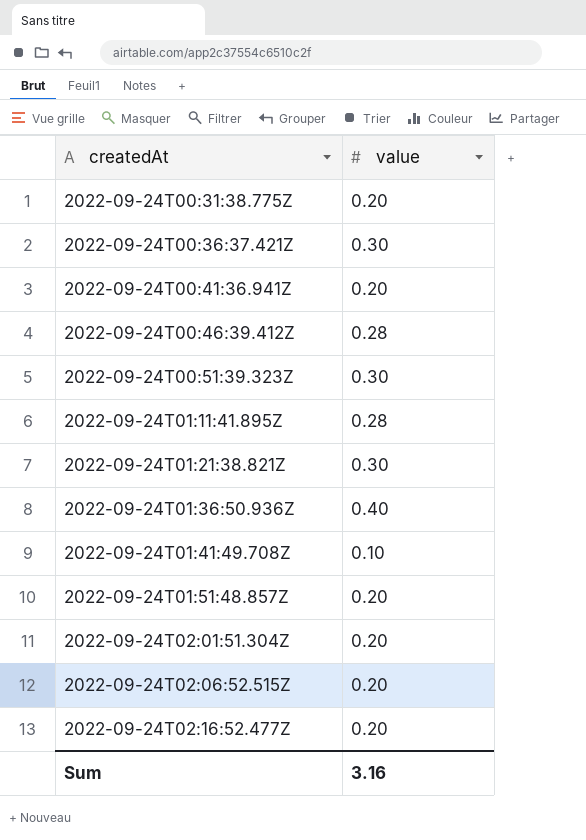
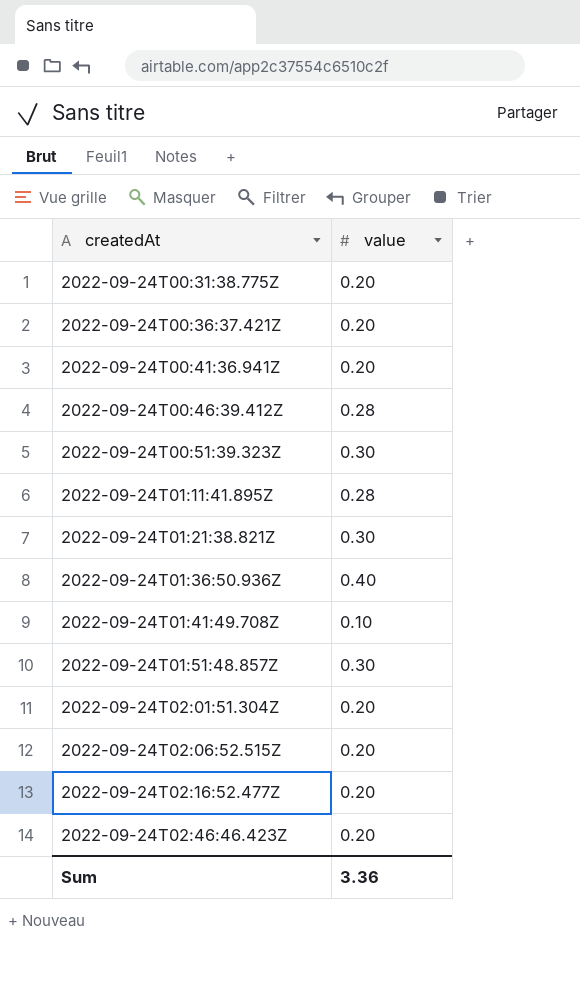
2022-09-24T00:36:37.421Z | value: 0.30 -> 0.20
2022-09-24T01:51:48.857Z | value: 0.20 -> 0.30
row 2022-09-24T02:46:46.423Z: none -> 0.20
Sum | value: 3.16 -> 3.36

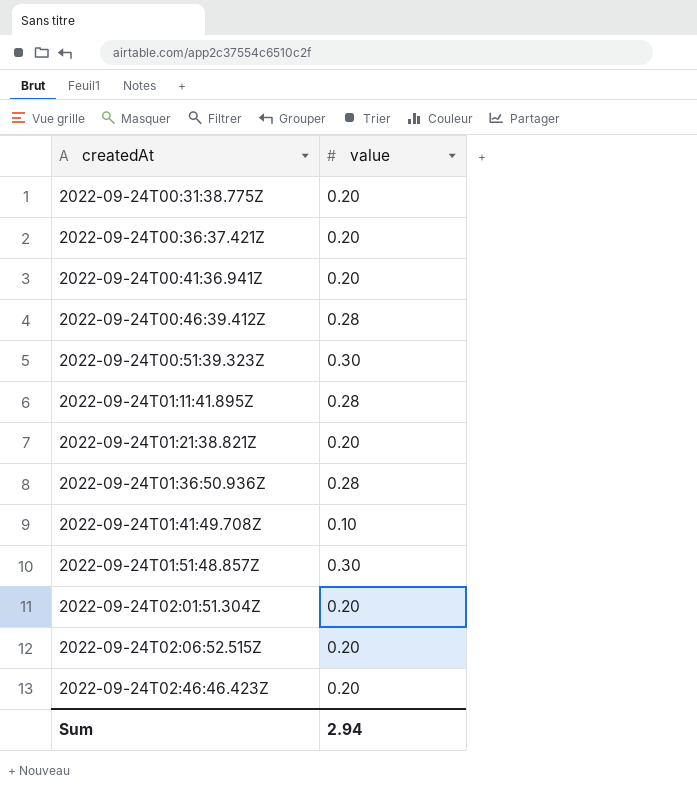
row 2022-09-24T02:16:52.477Z: 0.20 -> none
2022-09-24T01:21:38.821Z | value: 0.30 -> 0.20
2022-09-24T01:36:50.936Z | value: 0.40 -> 0.28
Sum | value: 3.36 -> 2.94

